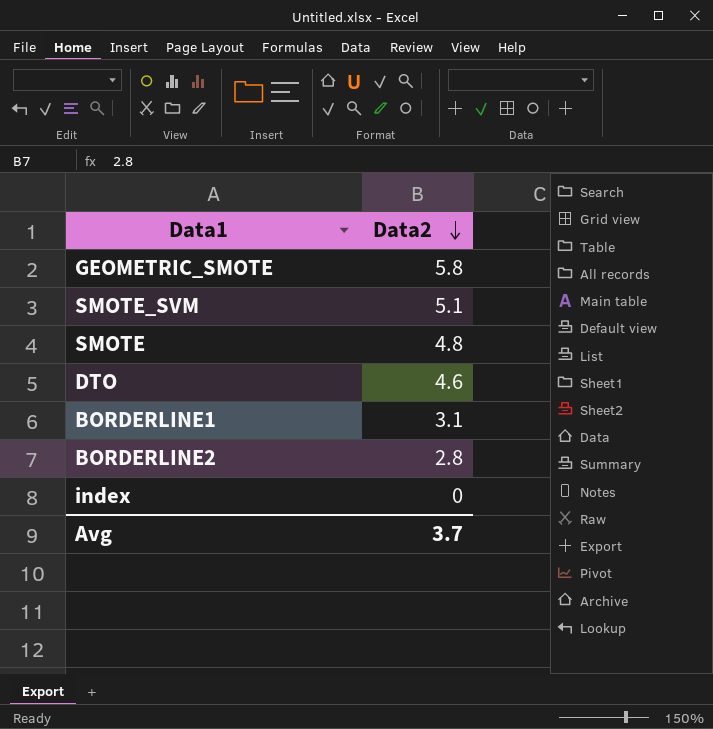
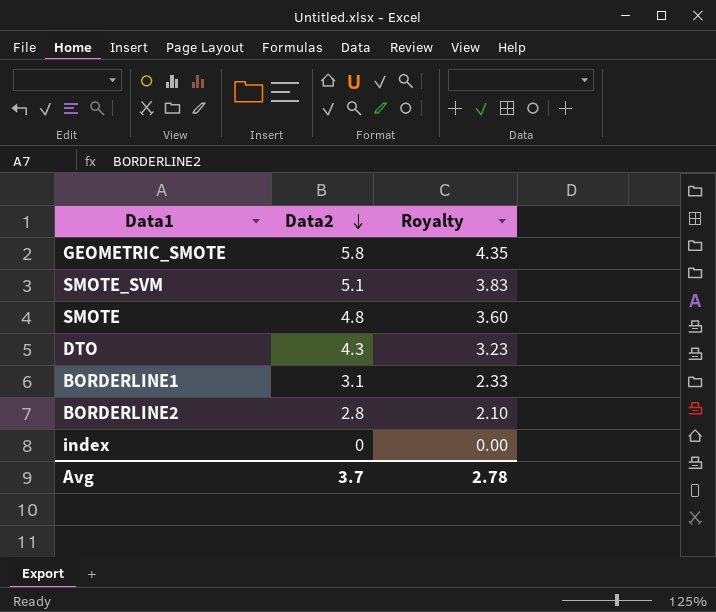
column Royalty | formula: none -> [Data2] * 0.75
DTO | Data2: 4.6 -> 4.3

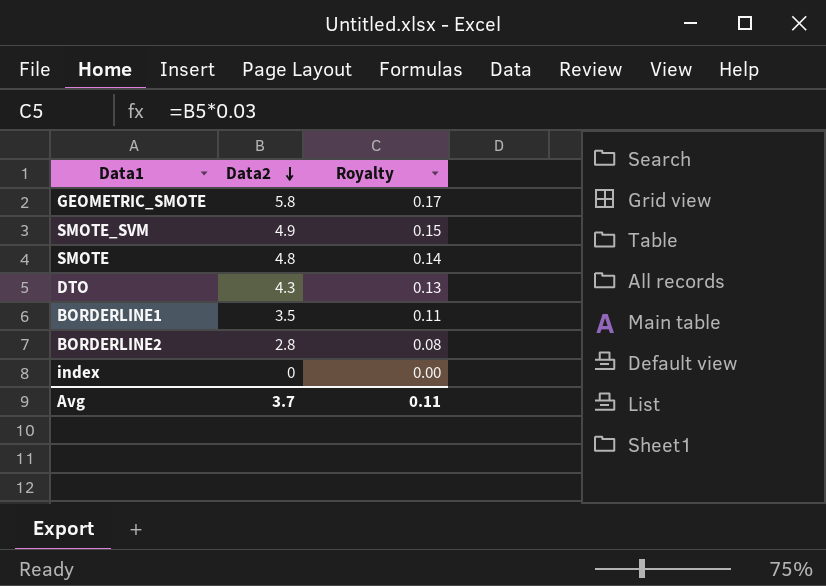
column Royalty | formula: [Data2] * 0.75 -> [Data2] * 0.03
SMOTE_SVM | Data2: 5.1 -> 4.9
BORDERLINE1 | Data2: 3.1 -> 3.5
Avg | Royalty: 2.78 -> 0.11

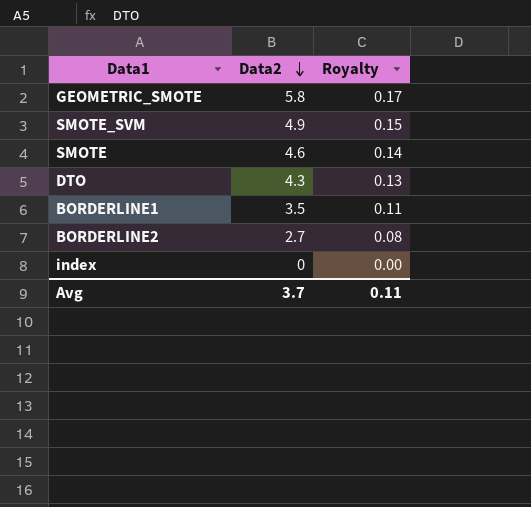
SMOTE | Data2: 4.8 -> 4.6
BORDERLINE2 | Data2: 2.8 -> 2.7

